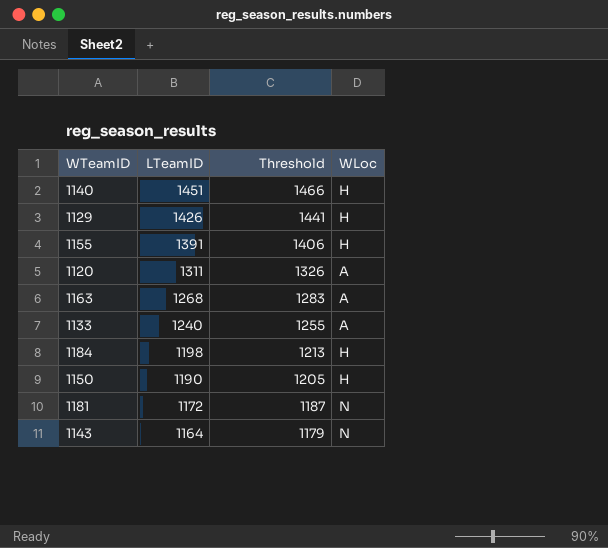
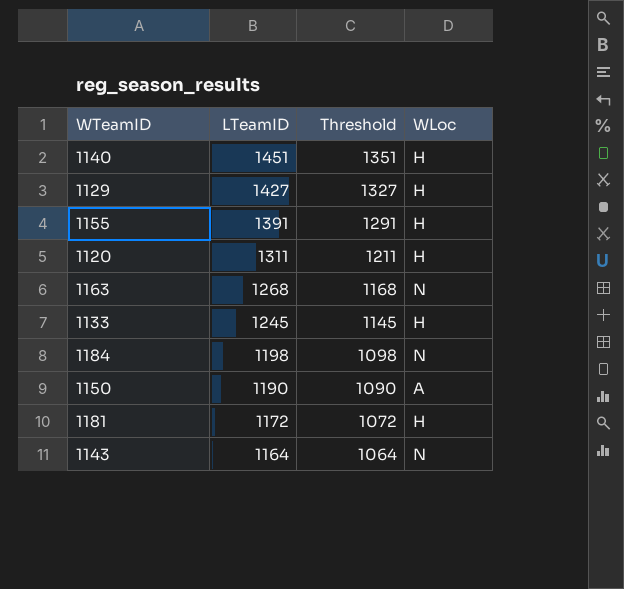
column Threshold | formula: [LTeamID] + 15 -> [LTeamID] - 100
1129 | LTeamID: 1426 -> 1427
1120 | WLoc: A -> H
1163 | WLoc: A -> N
1133 | LTeamID: 1240 -> 1245
1133 | WLoc: A -> H
1184 | WLoc: H -> N
1150 | WLoc: H -> A
1181 | WLoc: N -> H

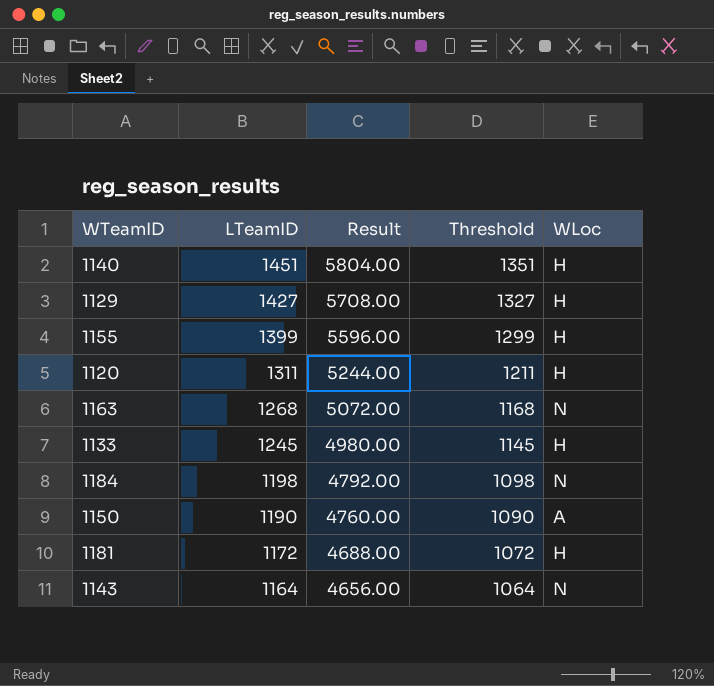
column Result | formula: none -> [LTeamID] * 4
1155 | LTeamID: 1391 -> 1399
1155 | Threshold: 1291 -> 1299

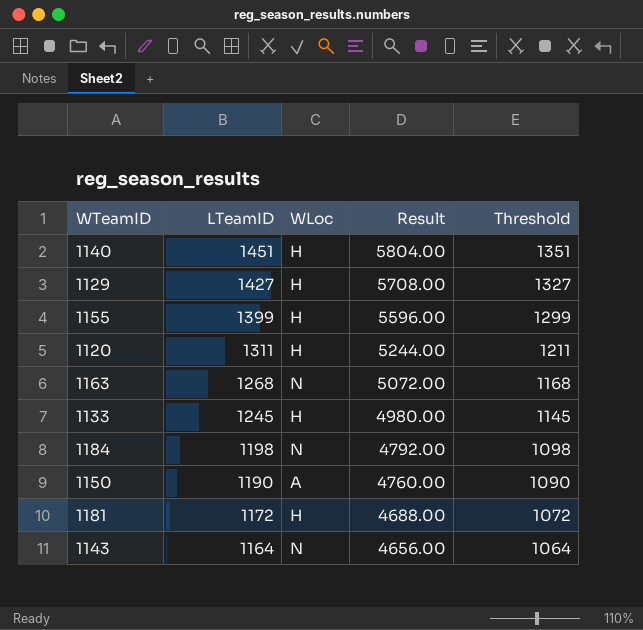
column WLoc | position: 5 -> 3

